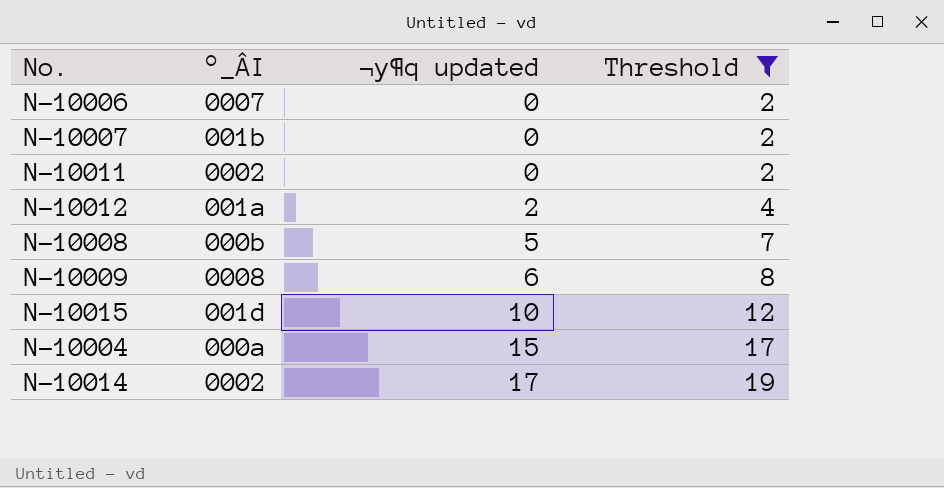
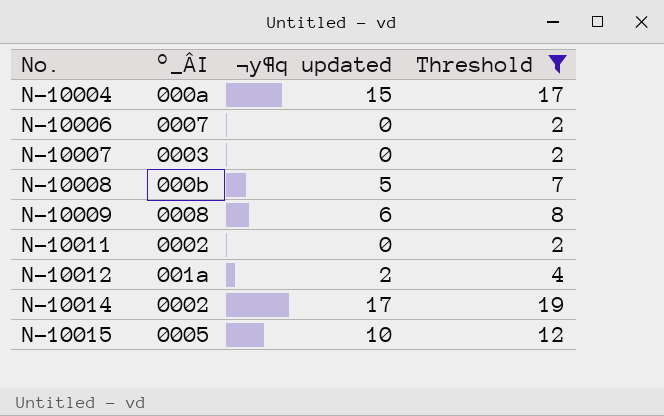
row order: ¬y¶q updated ascending -> No. ascending
N-10007 | °_ÂI: 001b -> 0003
N-10015 | °_ÂI: 001d -> 0005

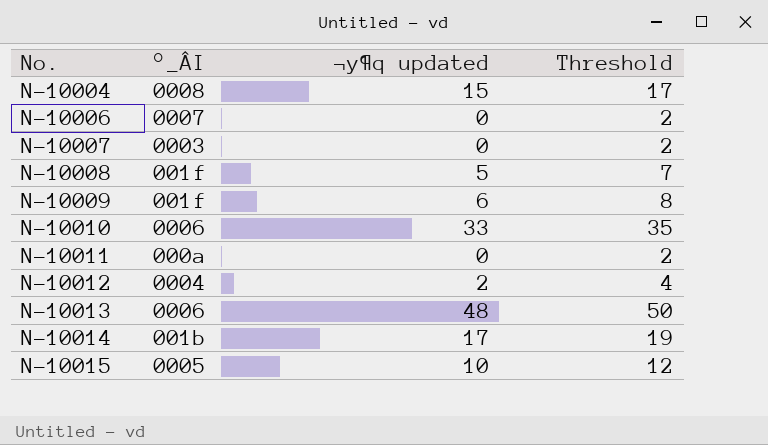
filter: Threshold <= 19 -> none
N-10004 | °_ÂI: 000a -> 0008
N-10008 | °_ÂI: 000b -> 001f
N-10009 | °_ÂI: 0008 -> 001f
N-10011 | °_ÂI: 0002 -> 000a
N-10012 | °_ÂI: 001a -> 0004
N-10014 | °_ÂI: 0002 -> 001b

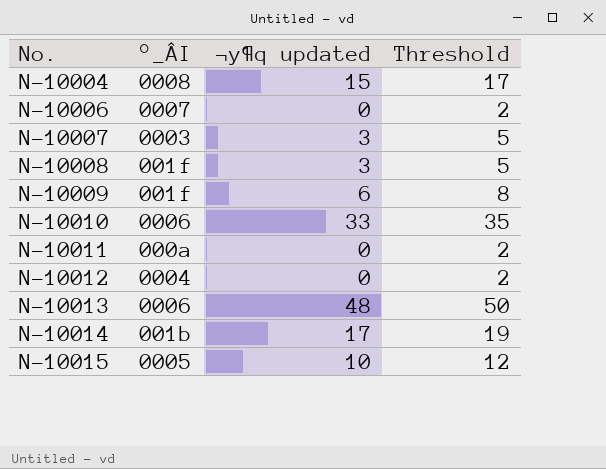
N-10007 | ¬y¶q updated: 0 -> 3
N-10007 | Threshold: 2 -> 5
N-10008 | ¬y¶q updated: 5 -> 3
N-10008 | Threshold: 7 -> 5
N-10012 | ¬y¶q updated: 2 -> 0
N-10012 | Threshold: 4 -> 2

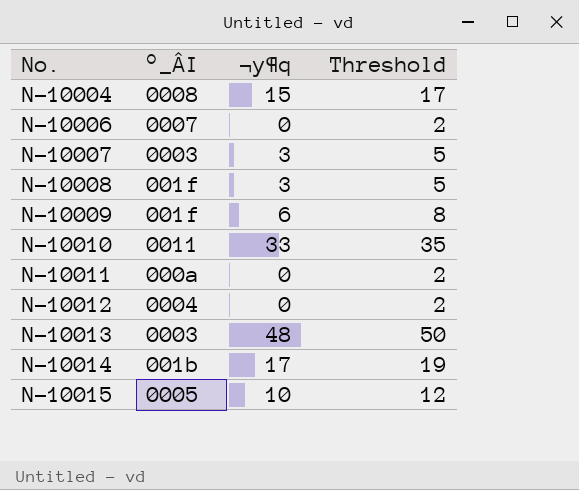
column name: ¬y¶q updated -> ¬y¶q
N-10010 | °_ÂI: 0006 -> 0011
N-10013 | °_ÂI: 0006 -> 0003

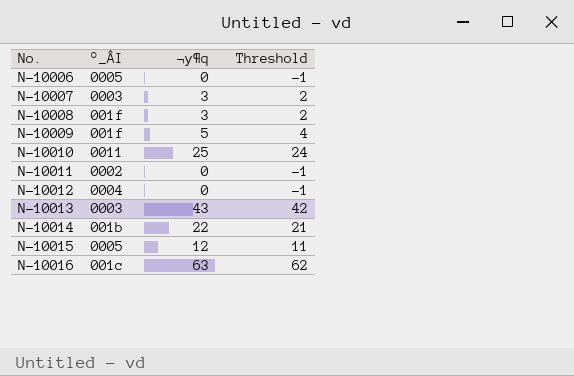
column Threshold | formula: [¬y¶q] + 2 -> [¬y¶q] - 1
row N-10004: 0008 | 15 | 17 -> none
N-10006 | °_ÂI: 0007 -> 0005
N-10009 | ¬y¶q: 6 -> 5
N-10010 | ¬y¶q: 33 -> 25
N-10011 | °_ÂI: 000a -> 0002
N-10013 | ¬y¶q: 48 -> 43
N-10014 | ¬y¶q: 17 -> 22
N-10015 | ¬y¶q: 10 -> 12
row N-10016: none -> 001c | 63 | 62

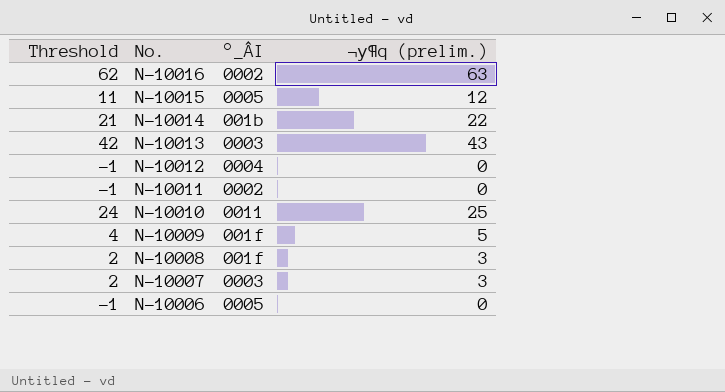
row order: No. ascending -> No. descending
column Threshold | position: 4 -> 1
column name: ¬y¶q -> ¬y¶q (prelim.)
N-10016 | °_ÂI: 001c -> 0002

